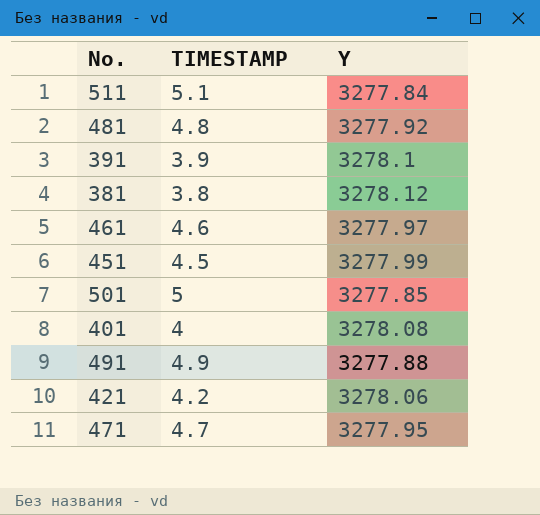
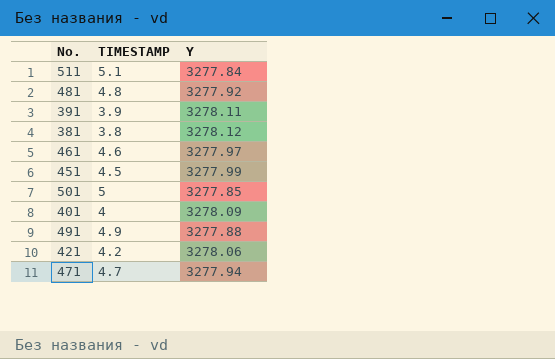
391 | Y: 3278.1 -> 3278.11
401 | Y: 3278.08 -> 3278.09
471 | Y: 3277.95 -> 3277.94

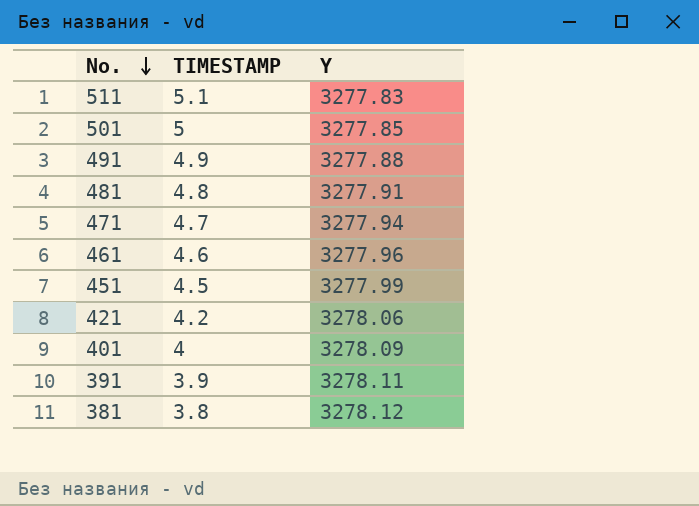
row order: none -> No. descending
511 | Y: 3277.84 -> 3277.83
481 | Y: 3277.92 -> 3277.91
461 | Y: 3277.97 -> 3277.96

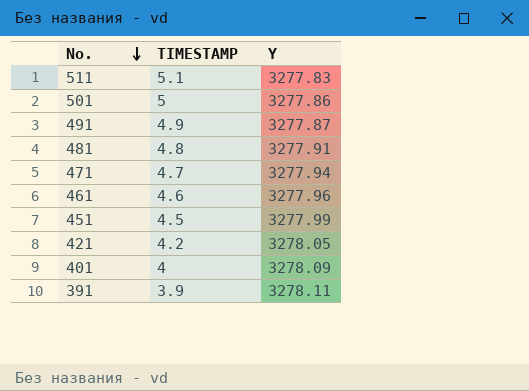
row 381: 3.8 | 3278.12 -> none
501 | Y: 3277.85 -> 3277.86
491 | Y: 3277.88 -> 3277.87
421 | Y: 3278.06 -> 3278.05

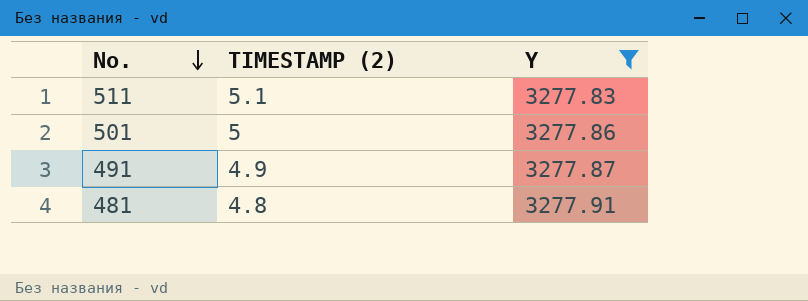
filter: none -> Y <= 3277.91
column name: TIMESTAMP -> TIMESTAMP (2)

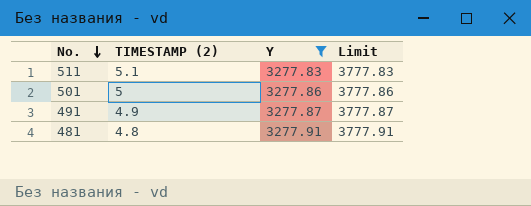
column Limit | formula: none -> [Y] + 500

